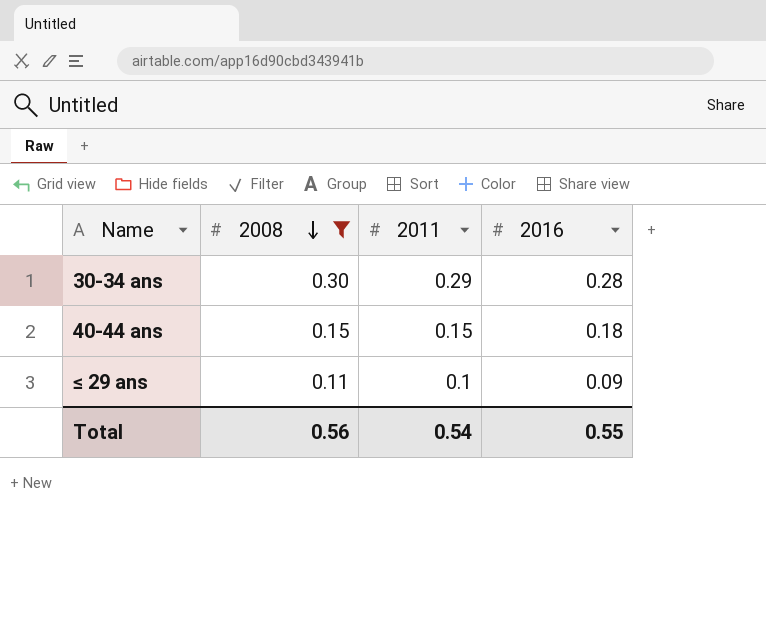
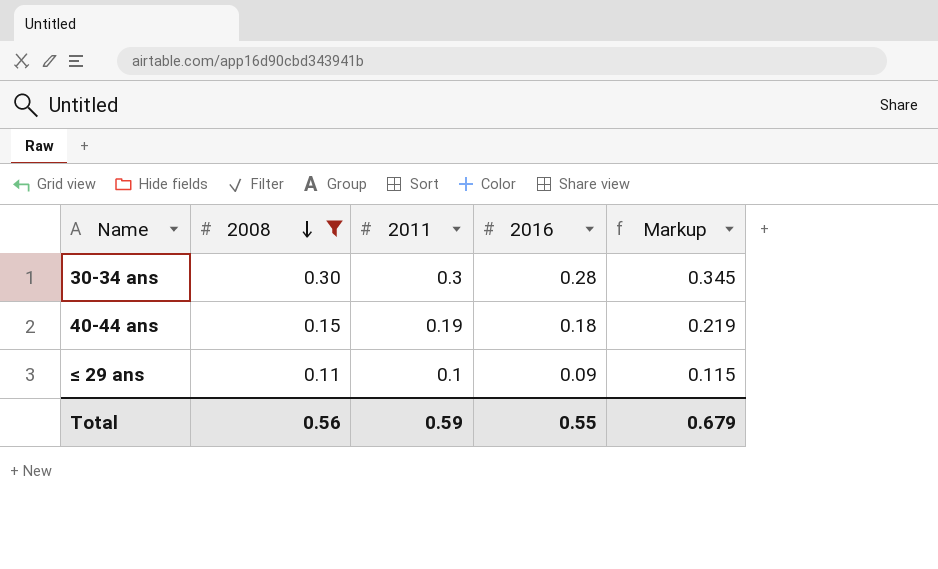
column Markup | formula: none -> [2011] * 1.15
30-34 ans | 2011: 0.29 -> 0.3
40-44 ans | 2011: 0.15 -> 0.19
Total | 2011: 0.54 -> 0.59

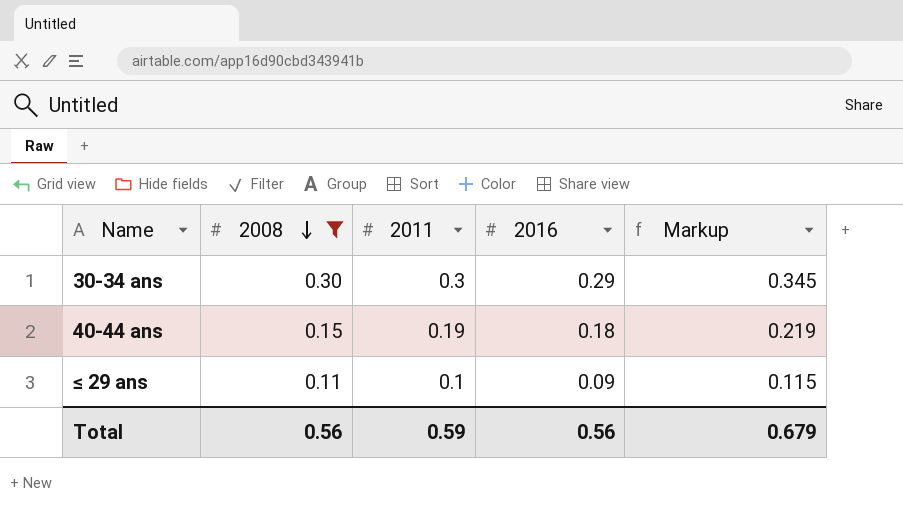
30-34 ans | 2016: 0.28 -> 0.29
Total | 2016: 0.55 -> 0.56

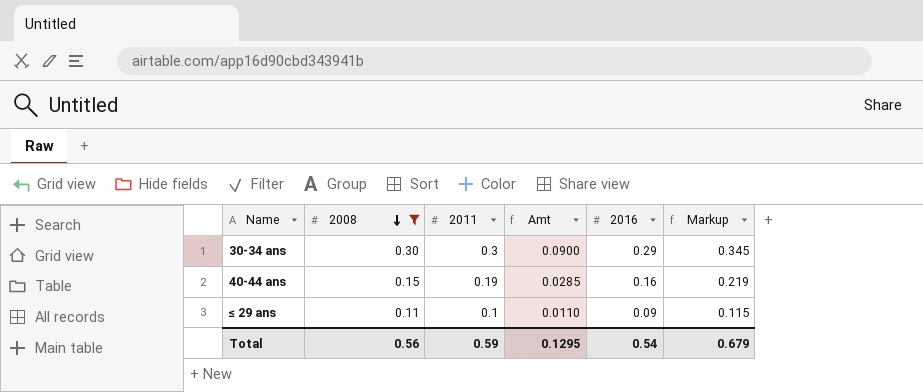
column Amt | formula: none -> [2008] * [2011]
40-44 ans | 2016: 0.18 -> 0.16
Total | 2016: 0.56 -> 0.54

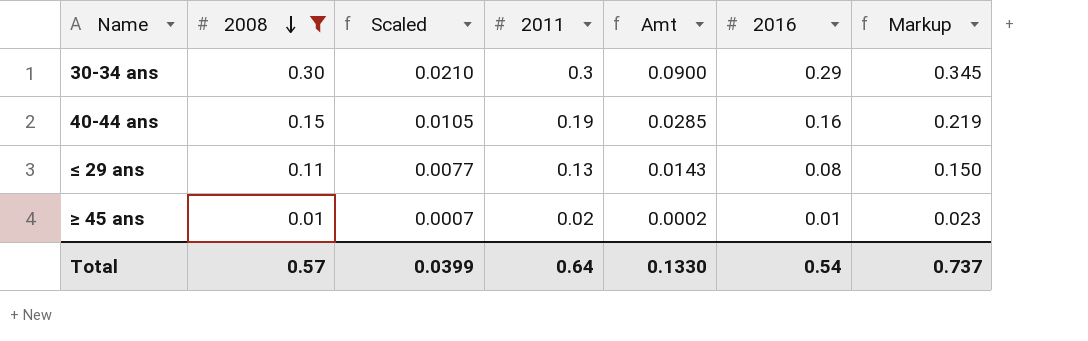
column Scaled | formula: none -> [2008] * 0.07
≤ 29 ans | 2011: 0.1 -> 0.13
≤ 29 ans | Amt: 0.0110 -> 0.0143
≤ 29 ans | 2016: 0.09 -> 0.08
≤ 29 ans | Markup: 0.115 -> 0.150
row ≥ 45 ans: none -> 0.01 | 0.0007 | 0.02 | 0.0002 | 0.01 | 0.023
Total | 2008: 0.56 -> 0.57
Total | 2011: 0.59 -> 0.64
Total | Amt: 0.1295 -> 0.1330
Total | Markup: 0.679 -> 0.737

